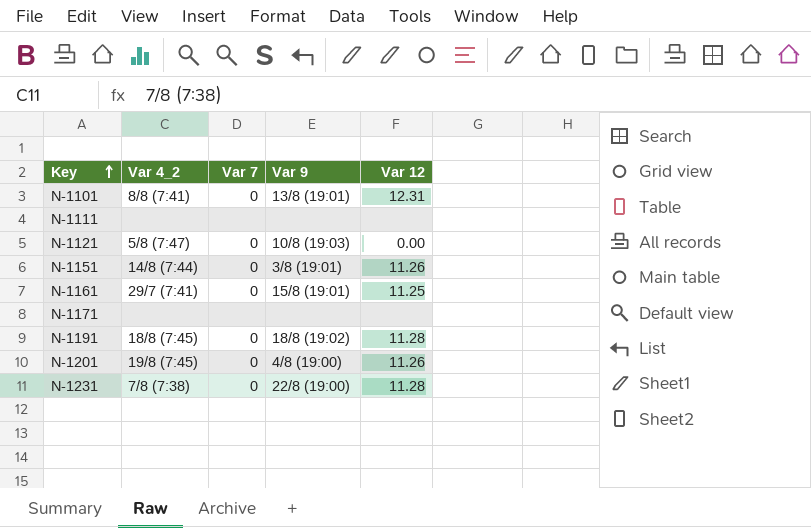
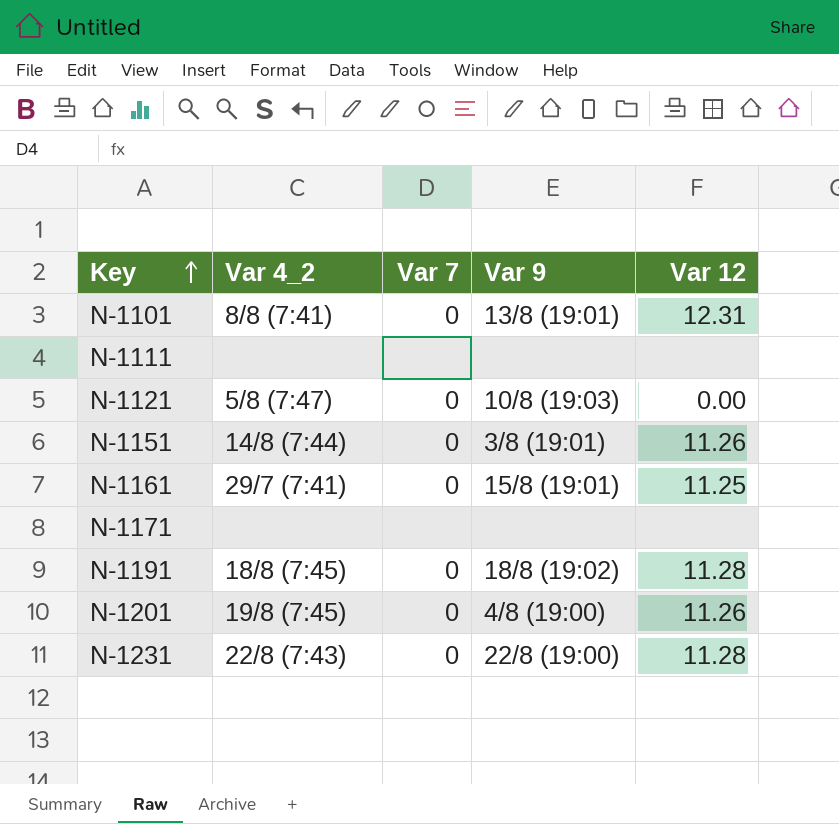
N-1231 | Var 4_2: 7/8 (7:38) -> 22/8 (7:43)

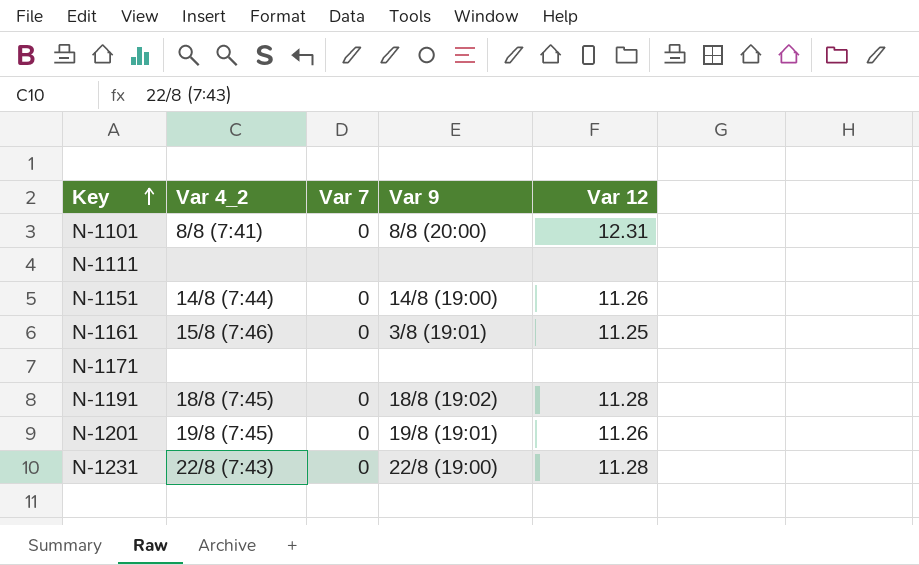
row N-1121: 5/8 (7:47) | 0 | 10/8 (19:03) | 0.00 -> none
N-1101 | Var 9: 13/8 (19:01) -> 8/8 (20:00)
N-1151 | Var 9: 3/8 (19:01) -> 14/8 (19:00)
N-1161 | Var 4_2: 29/7 (7:41) -> 15/8 (7:46)
N-1161 | Var 9: 15/8 (19:01) -> 3/8 (19:01)
N-1201 | Var 9: 4/8 (19:00) -> 19/8 (19:01)

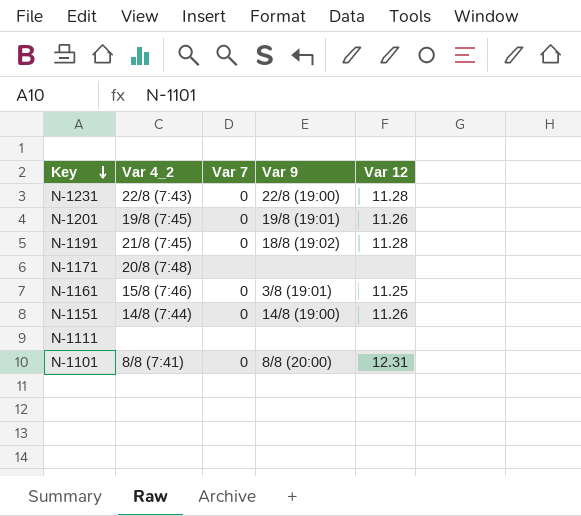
row order: Key ascending -> Key descending
N-1191 | Var 4_2: 18/8 (7:45) -> 21/8 (7:45)
N-1171 | Var 4_2: none -> 20/8 (7:48)

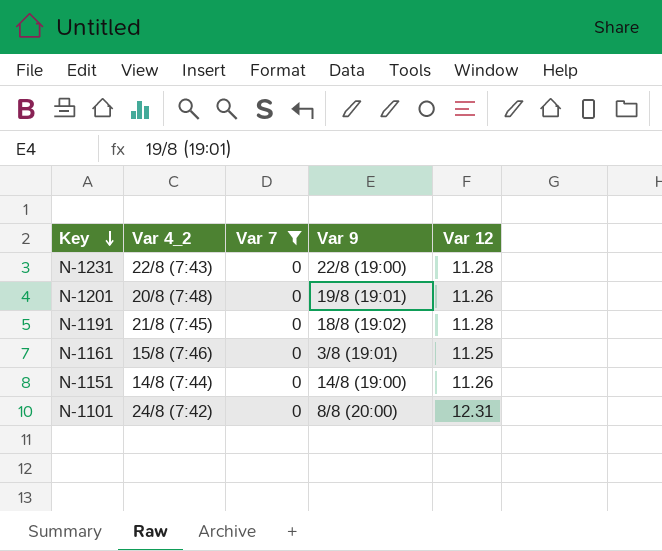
filter: none -> Var 7 = 0
N-1201 | Var 4_2: 19/8 (7:45) -> 20/8 (7:48)
N-1101 | Var 4_2: 8/8 (7:41) -> 24/8 (7:42)

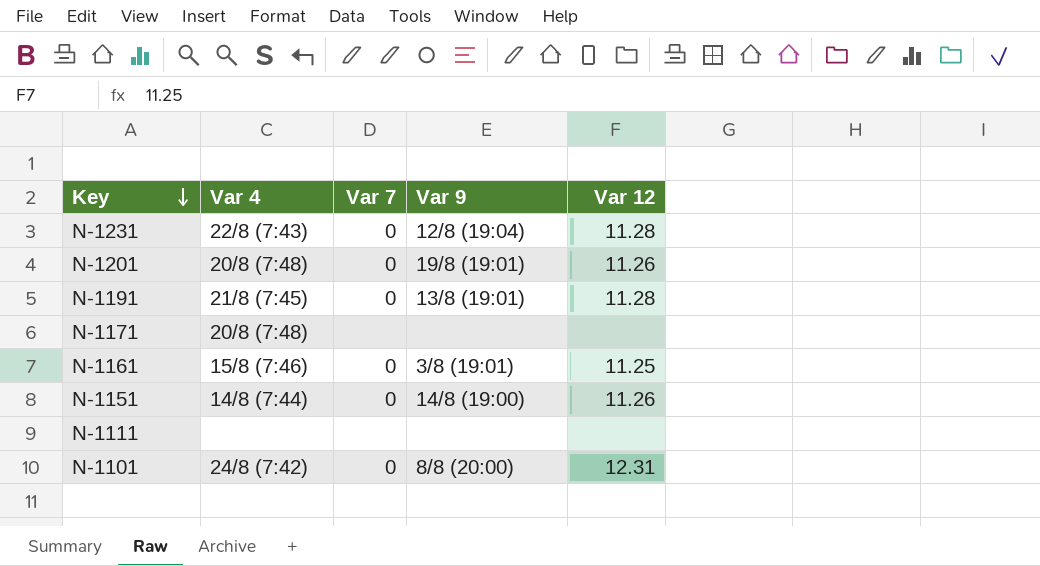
filter: Var 7 = 0 -> none
column name: Var 4_2 -> Var 4
N-1231 | Var 9: 22/8 (19:00) -> 12/8 (19:04)
N-1191 | Var 9: 18/8 (19:02) -> 13/8 (19:01)

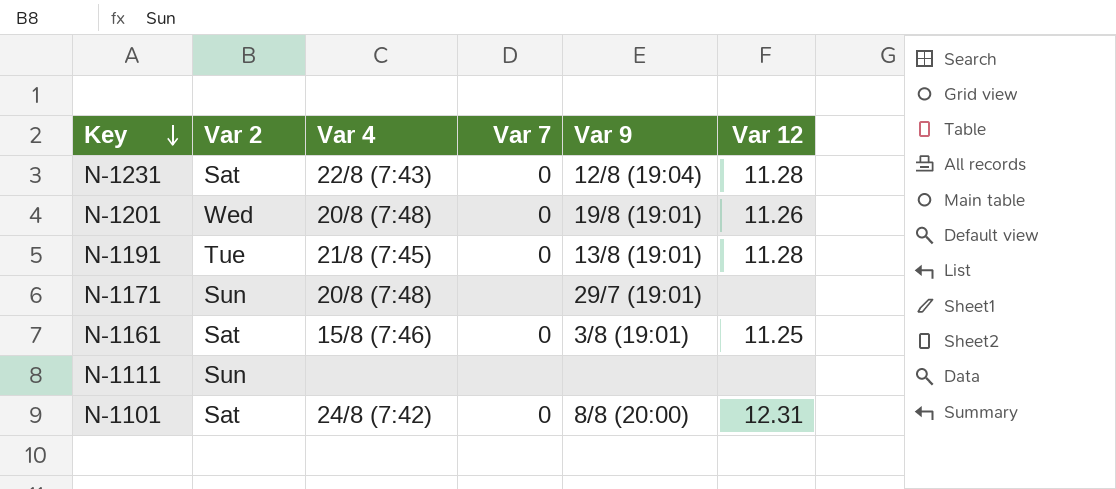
column Var 2 | position: none -> 2
row N-1151: 14/8 (7:44) | 0 | 14/8 (19:00) | 11.26 -> none
N-1171 | Var 9: none -> 29/7 (19:01)

